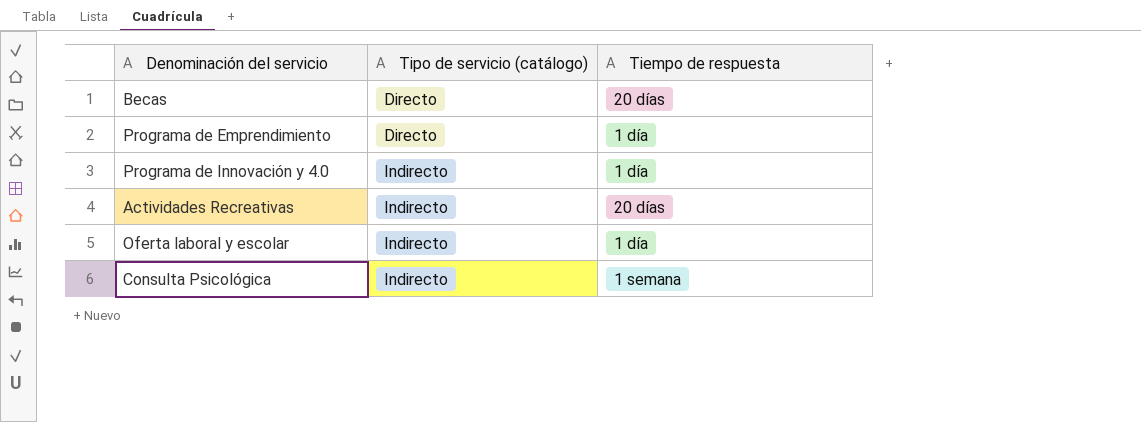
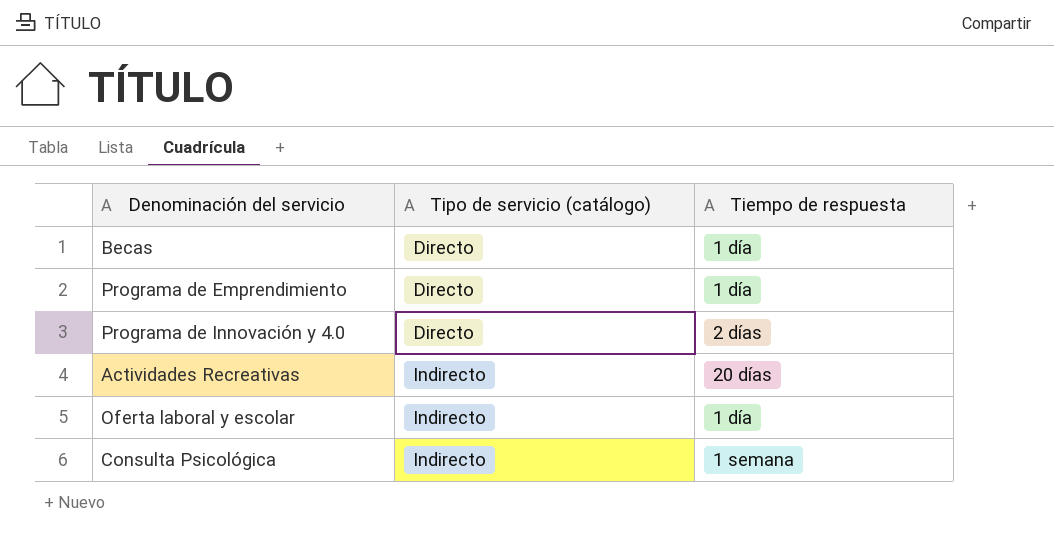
Becas | Tiempo de respuesta: 20 días -> 1 día
Programa de Innovación y 4.0 | Tipo de servicio (catálogo): Indirecto -> Directo
Programa de Innovación y 4.0 | Tiempo de respuesta: 1 día -> 2 días

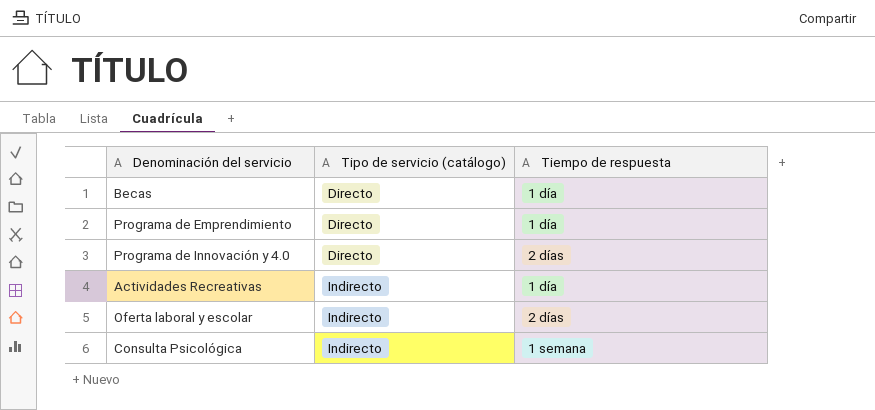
Actividades Recreativas | Tiempo de respuesta: 20 días -> 1 día
Oferta laboral y escolar | Tiempo de respuesta: 1 día -> 2 días

